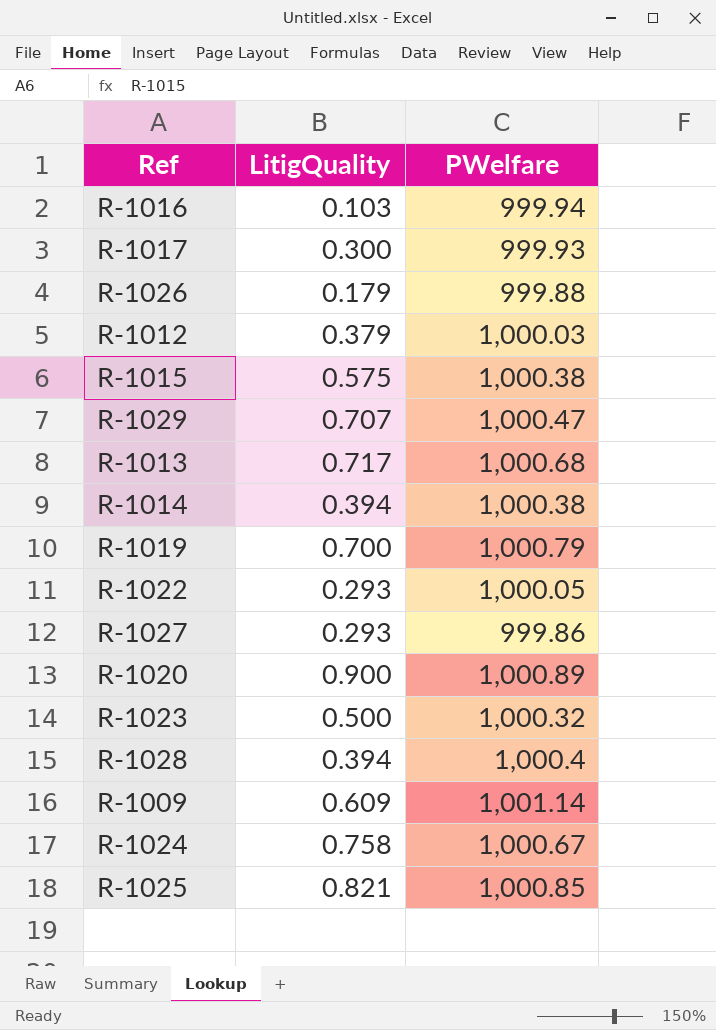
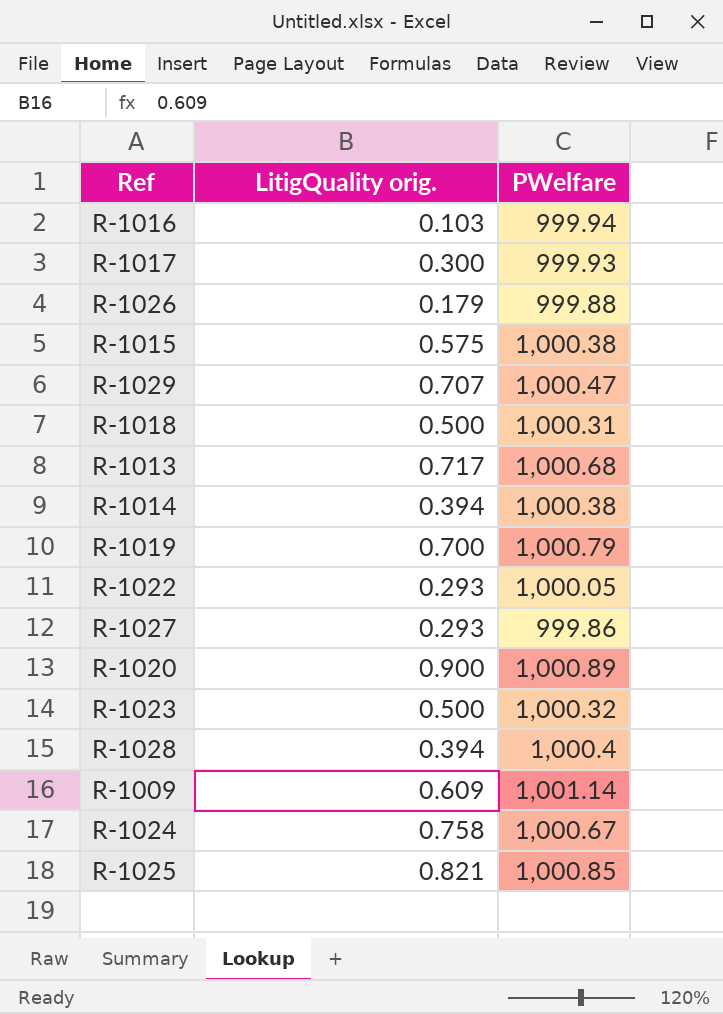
column name: LitigQuality -> LitigQuality orig.
row R-1012: 0.379 | 1,000.03 -> none
row R-1018: none -> 0.500 | 1,000.31

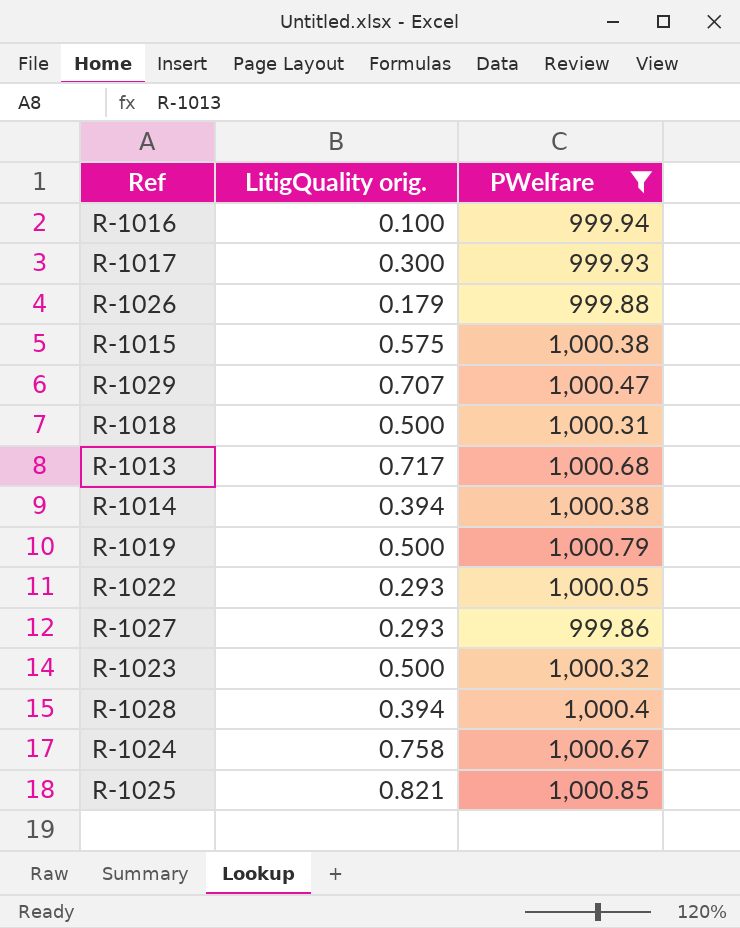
filter: none -> PWelfare <= 1,000.85
R-1016 | LitigQuality orig.: 0.103 -> 0.100
R-1019 | LitigQuality orig.: 0.700 -> 0.500

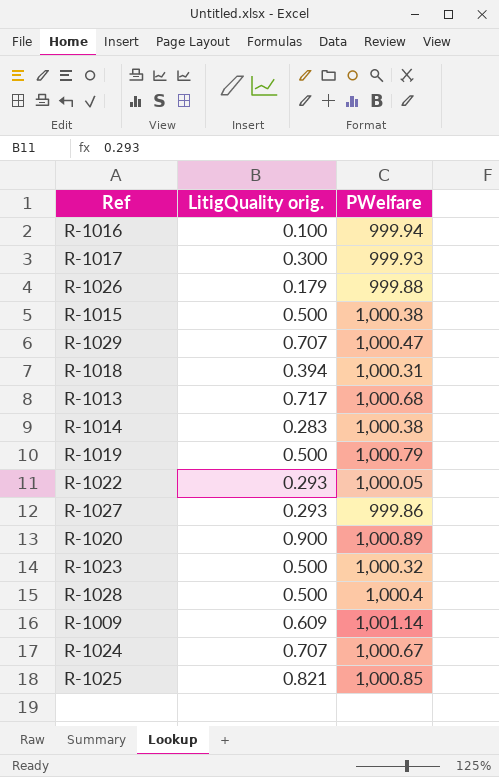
filter: PWelfare <= 1,000.85 -> none
R-1015 | LitigQuality orig.: 0.575 -> 0.500
R-1018 | LitigQuality orig.: 0.500 -> 0.394
R-1014 | LitigQuality orig.: 0.394 -> 0.283
R-1028 | LitigQuality orig.: 0.394 -> 0.500
R-1024 | LitigQuality orig.: 0.758 -> 0.707

